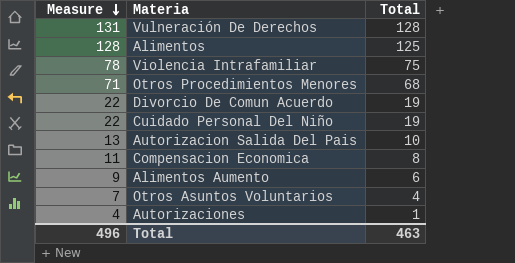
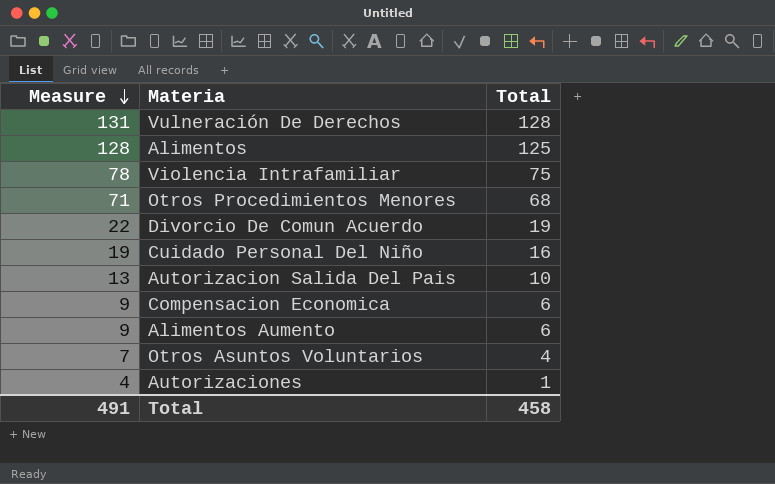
Cuidado Personal Del Niño | Measure: 22 -> 19
Cuidado Personal Del Niño | Total: 19 -> 16
Compensacion Economica | Measure: 11 -> 9
Compensacion Economica | Total: 8 -> 6
Total | Measure: 496 -> 491
Total | Total: 463 -> 458

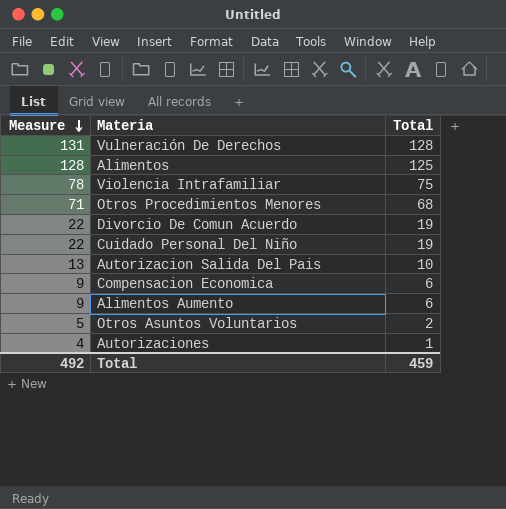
Cuidado Personal Del Niño | Measure: 19 -> 22
Cuidado Personal Del Niño | Total: 16 -> 19
Otros Asuntos Voluntarios | Measure: 7 -> 5
Otros Asuntos Voluntarios | Total: 4 -> 2
Total | Measure: 491 -> 492
Total | Total: 458 -> 459

